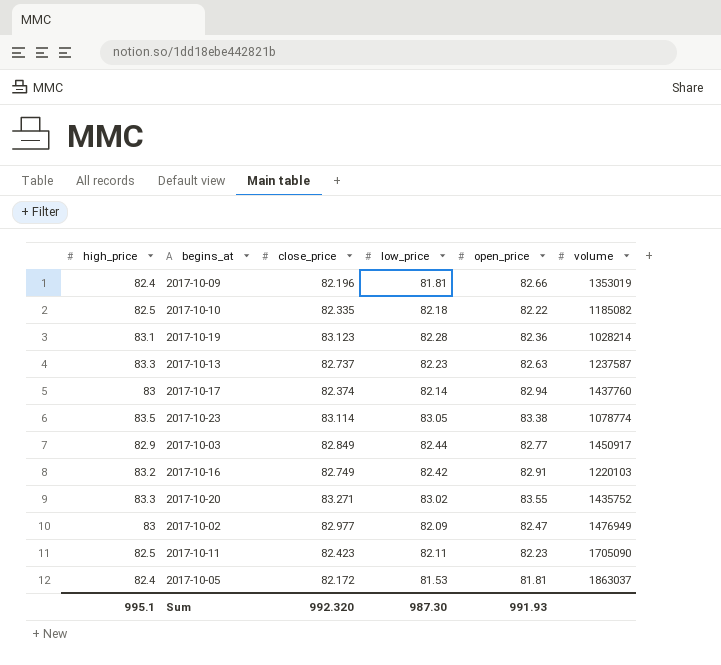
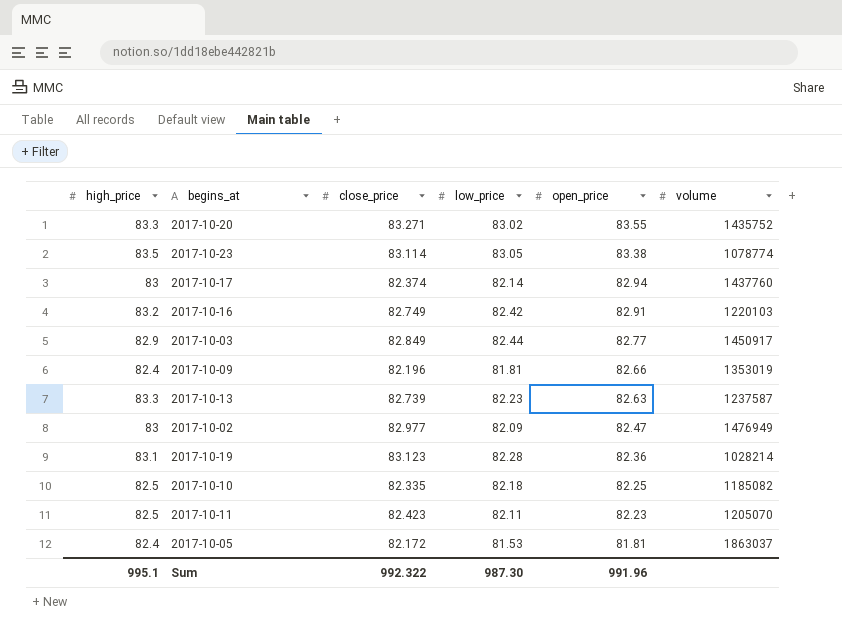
row order: none -> open_price descending
2017-10-13 | close_price: 82.737 -> 82.739
2017-10-10 | open_price: 82.22 -> 82.25
2017-10-11 | volume: 1705090 -> 1205070
Sum | close_price: 992.320 -> 992.322
Sum | open_price: 991.93 -> 991.96

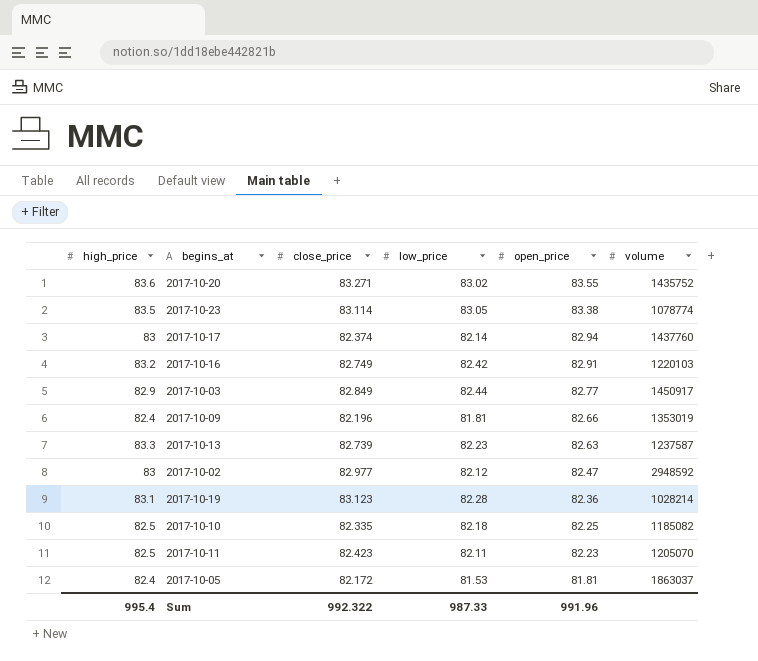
2017-10-20 | high_price: 83.3 -> 83.6
2017-10-02 | low_price: 82.09 -> 82.12
2017-10-02 | volume: 1476949 -> 2948592
Sum | high_price: 995.1 -> 995.4
Sum | low_price: 987.30 -> 987.33

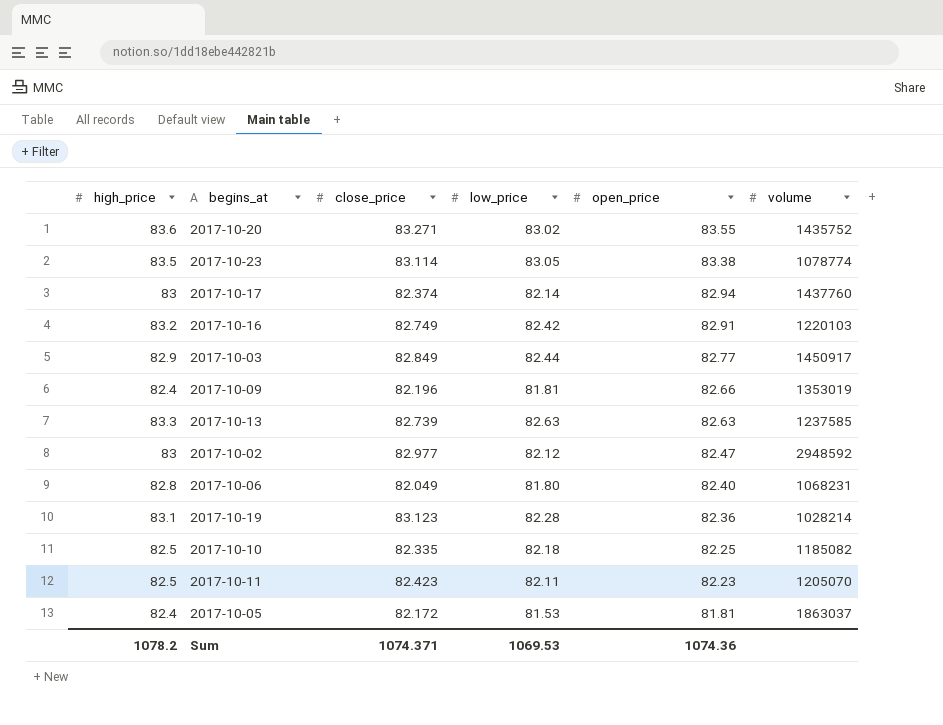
2017-10-13 | low_price: 82.23 -> 82.63
2017-10-13 | volume: 1237587 -> 1237585
row 2017-10-06: none -> 82.8 | 82.049 | 81.80 | 82.40 | 1068231
Sum | high_price: 995.4 -> 1078.2
Sum | close_price: 992.322 -> 1074.371
Sum | low_price: 987.33 -> 1069.53
Sum | open_price: 991.96 -> 1074.36

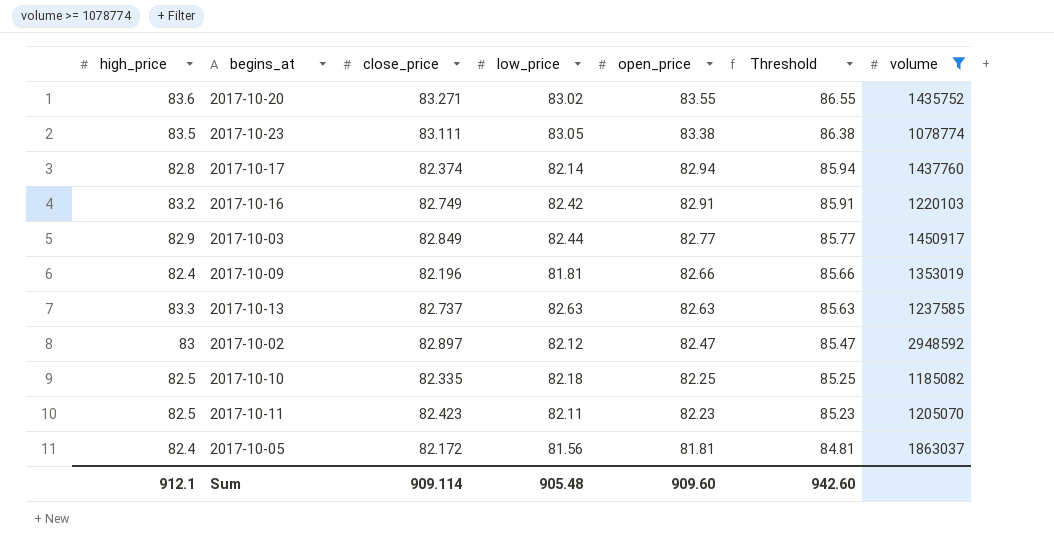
filter: none -> volume >= 1078774
column Threshold | formula: none -> [open_price] + 3
2017-10-23 | close_price: 83.114 -> 83.111
2017-10-17 | high_price: 83 -> 82.8
2017-10-13 | close_price: 82.739 -> 82.737
2017-10-02 | close_price: 82.977 -> 82.897
2017-10-05 | low_price: 81.53 -> 81.56
Sum | high_price: 1078.2 -> 912.1
Sum | close_price: 1074.371 -> 909.114
Sum | low_price: 1069.53 -> 905.48
Sum | open_price: 1074.36 -> 909.60

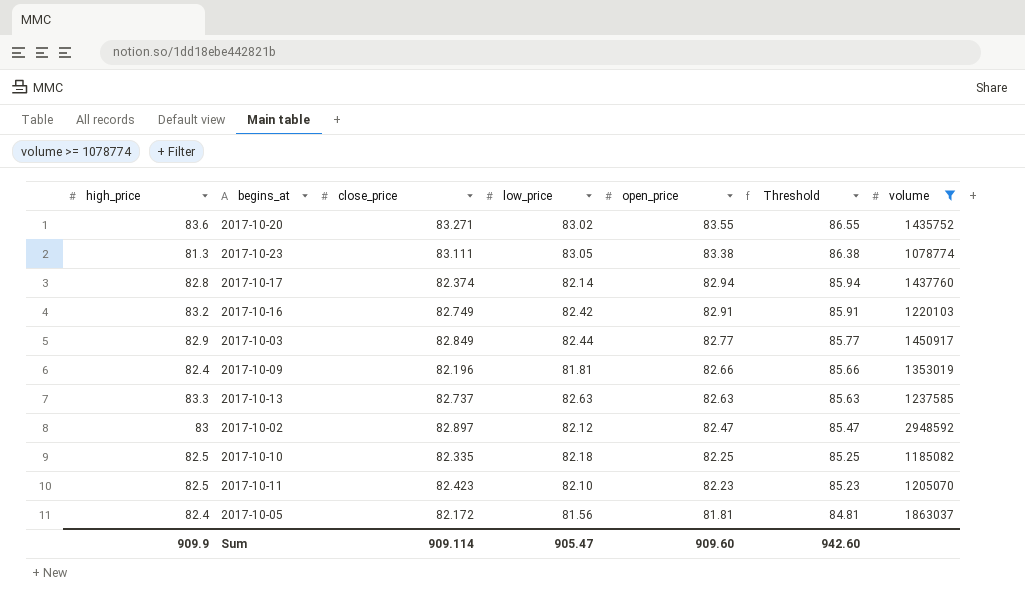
2017-10-23 | high_price: 83.5 -> 81.3
2017-10-11 | low_price: 82.11 -> 82.10
Sum | high_price: 912.1 -> 909.9
Sum | low_price: 905.48 -> 905.47

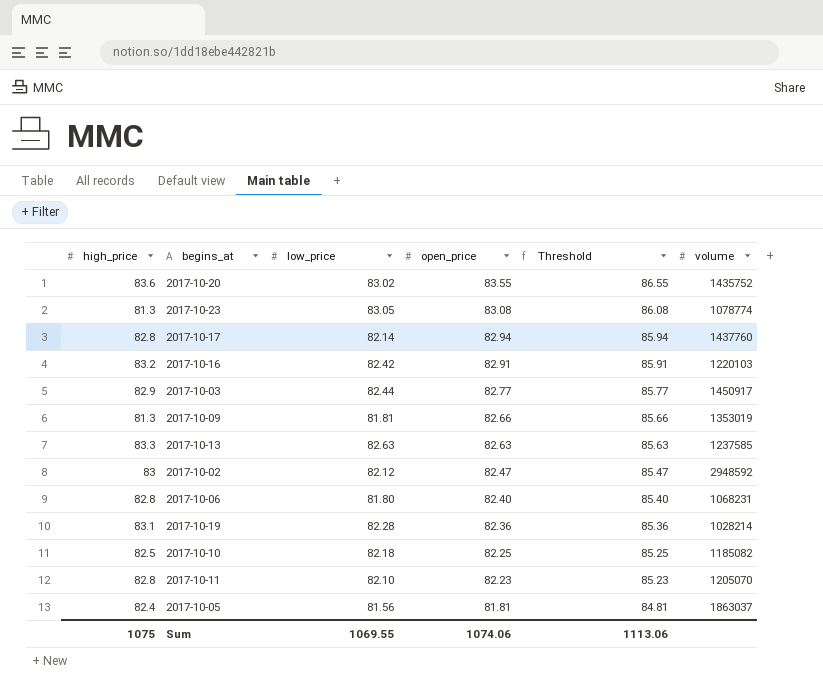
filter: volume >= 1078774 -> none
column close_price | position: 3 -> none
2017-10-23 | open_price: 83.38 -> 83.08
2017-10-23 | Threshold: 86.38 -> 86.08
2017-10-09 | high_price: 82.4 -> 81.3
2017-10-11 | high_price: 82.5 -> 82.8
Sum | high_price: 909.9 -> 1075
Sum | low_price: 905.47 -> 1069.55
Sum | open_price: 909.60 -> 1074.06
Sum | Threshold: 942.60 -> 1113.06

